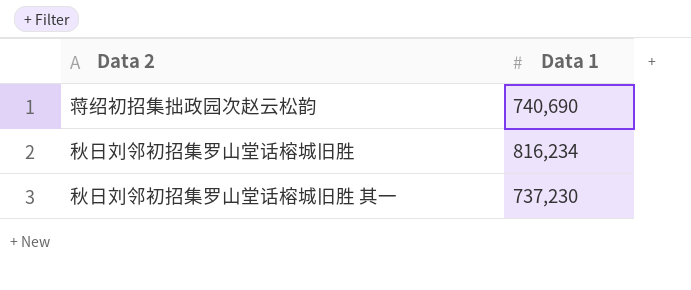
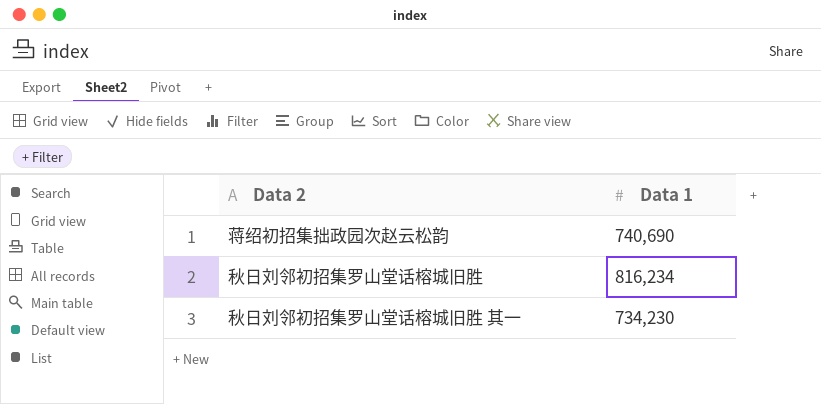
秋日刘邻初招集罗山堂话榕城旧胜 其一 | Data 1: 737,230 -> 734,230

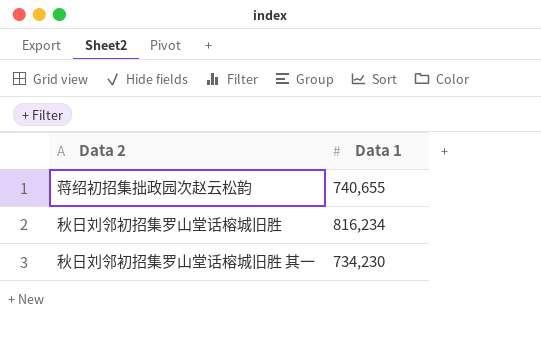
蒋绍初招集拙政园次赵云松韵 | Data 1: 740,690 -> 740,655

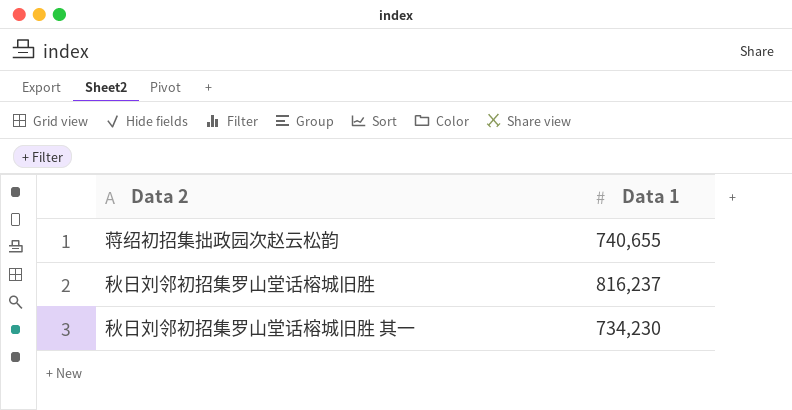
秋日刘邻初招集罗山堂话榕城旧胜 | Data 1: 816,234 -> 816,237

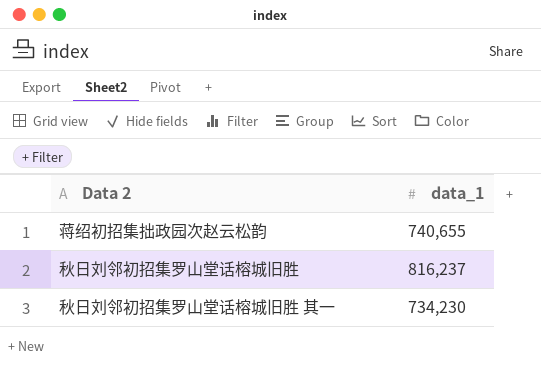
column name: Data 1 -> data_1

